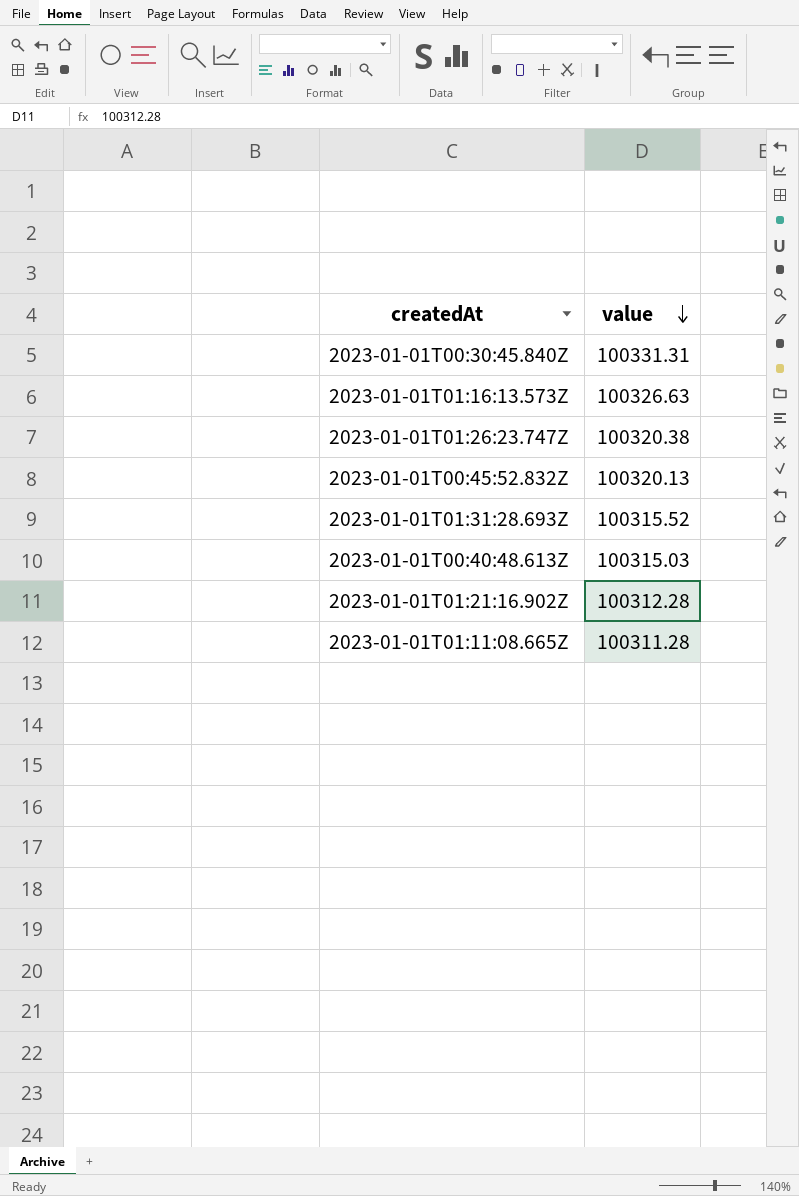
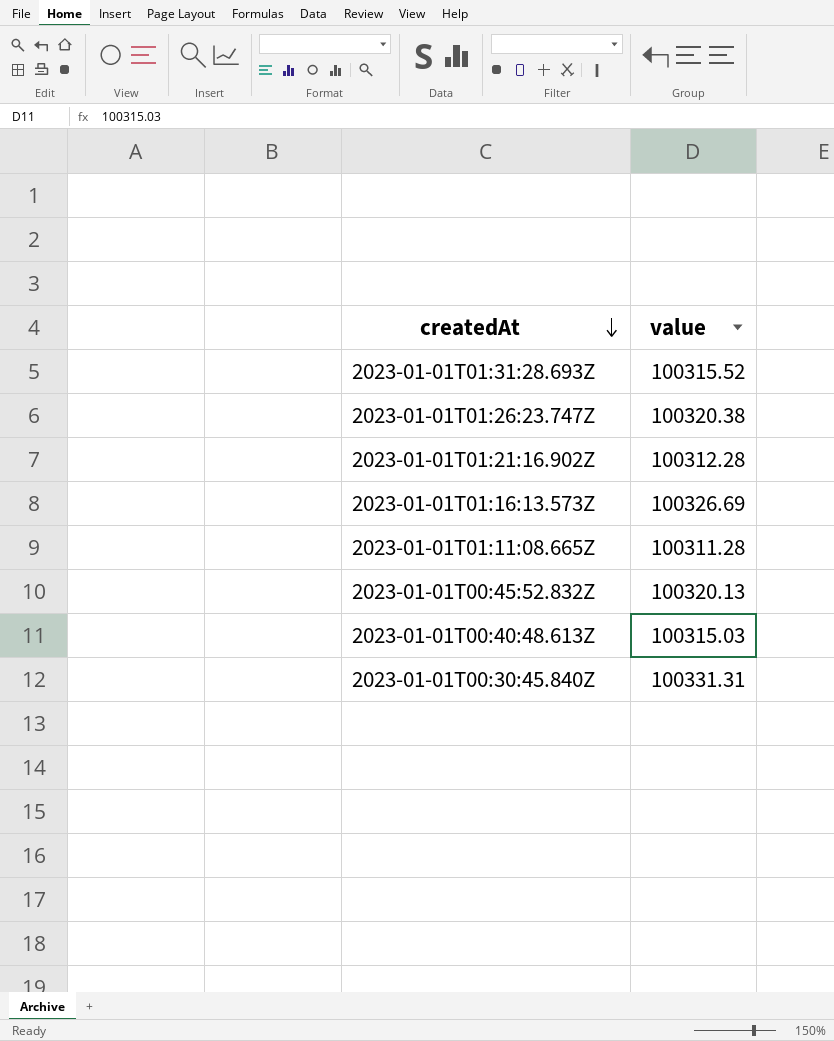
row order: value descending -> createdAt descending
2023-01-01T01:16:13.573Z | value: 100326.63 -> 100326.69

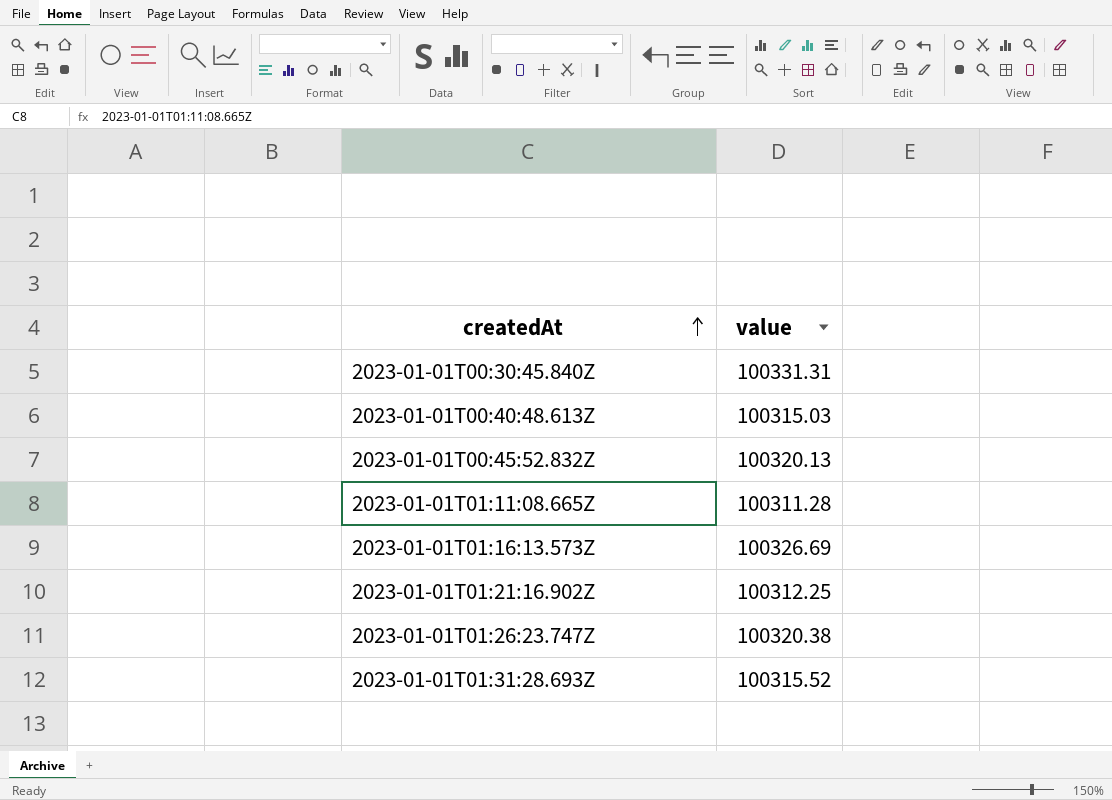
row order: createdAt descending -> createdAt ascending
2023-01-01T01:21:16.902Z | value: 100312.28 -> 100312.25

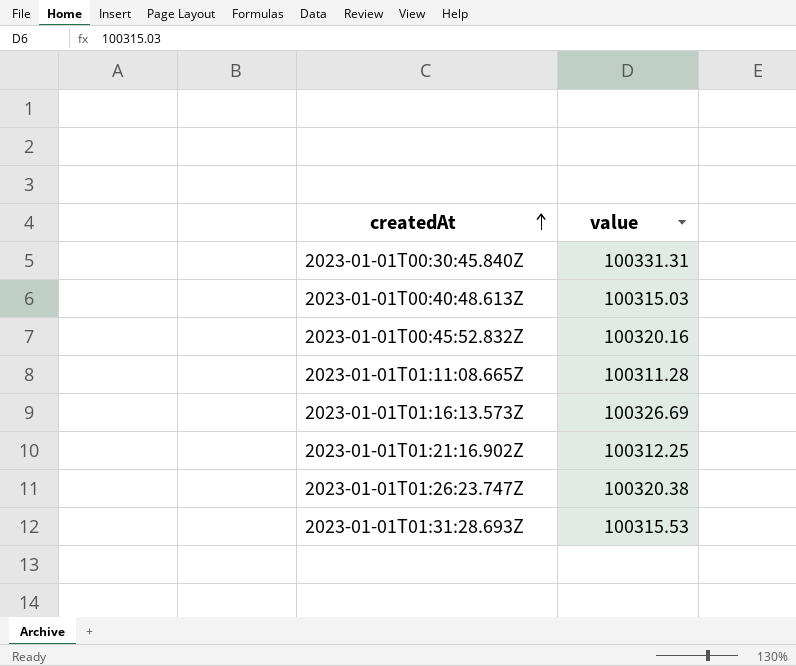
2023-01-01T00:45:52.832Z | value: 100320.13 -> 100320.16
2023-01-01T01:31:28.693Z | value: 100315.52 -> 100315.53

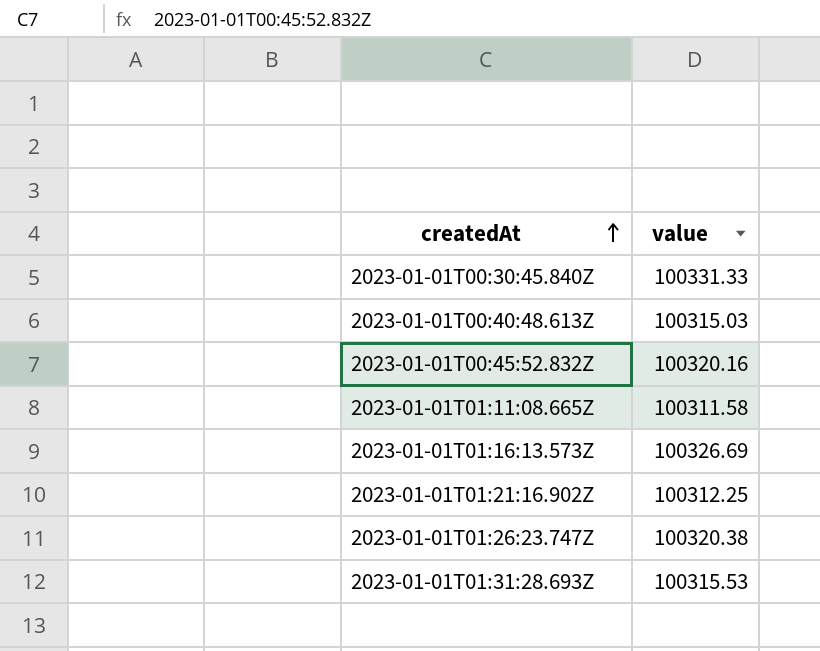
2023-01-01T00:30:45.840Z | value: 100331.31 -> 100331.33
2023-01-01T01:11:08.665Z | value: 100311.28 -> 100311.58

